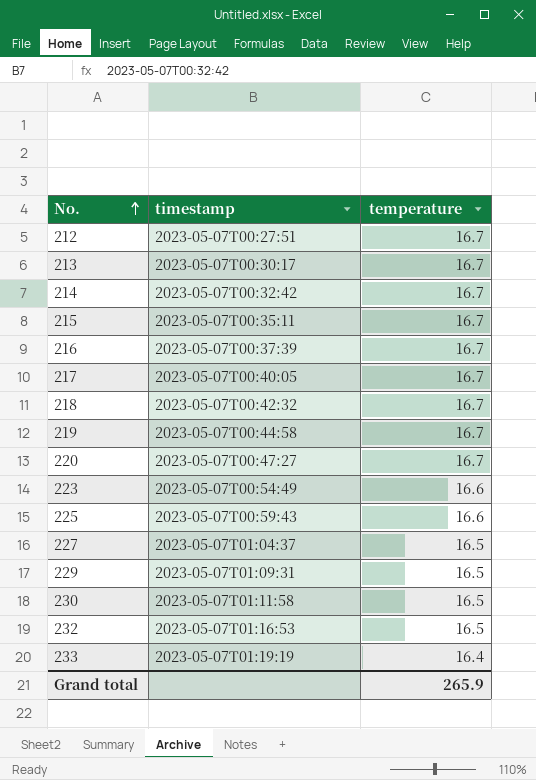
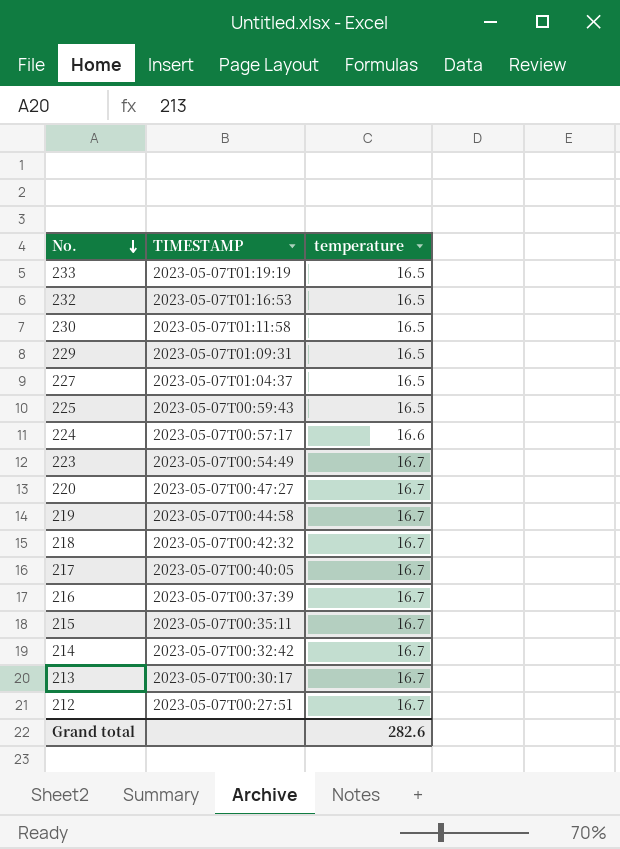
row order: No. ascending -> No. descending
column name: timestamp -> TIMESTAMP
233 | temperature: 16.4 -> 16.5
225 | temperature: 16.6 -> 16.5
row 224: none -> 2023-05-07T00:57:17 | 16.6
223 | temperature: 16.6 -> 16.7
Grand total | temperature: 265.9 -> 282.6

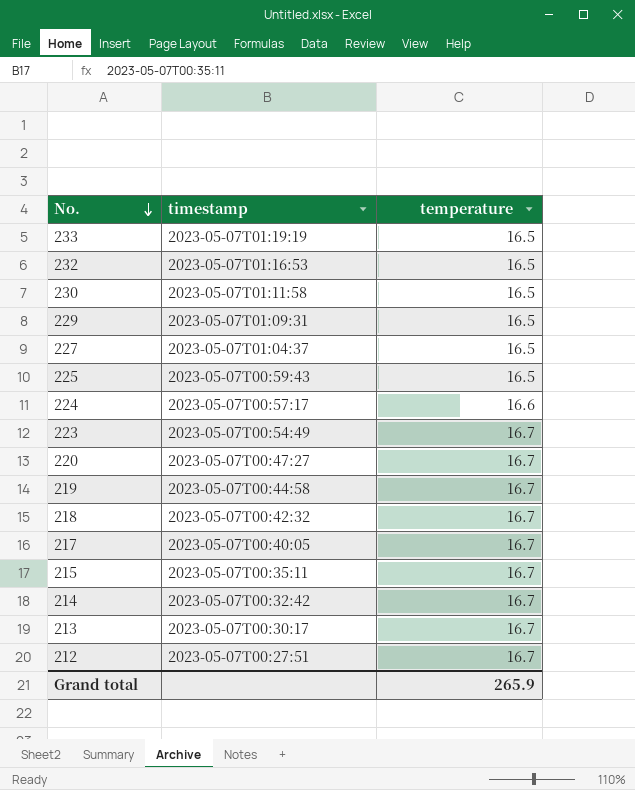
column name: TIMESTAMP -> timestamp
row 216: 2023-05-07T00:37:39 | 16.7 -> none
Grand total | temperature: 282.6 -> 265.9

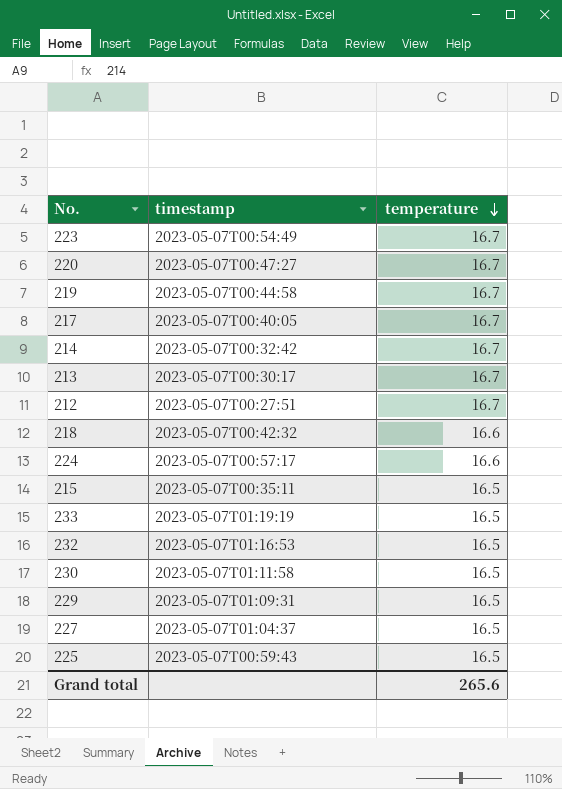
row order: No. descending -> temperature descending
218 | temperature: 16.7 -> 16.6
215 | temperature: 16.7 -> 16.5
Grand total | temperature: 265.9 -> 265.6

